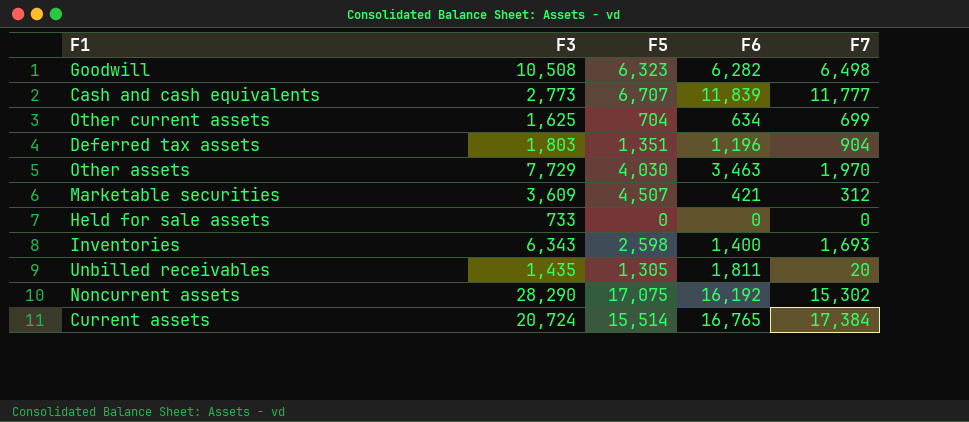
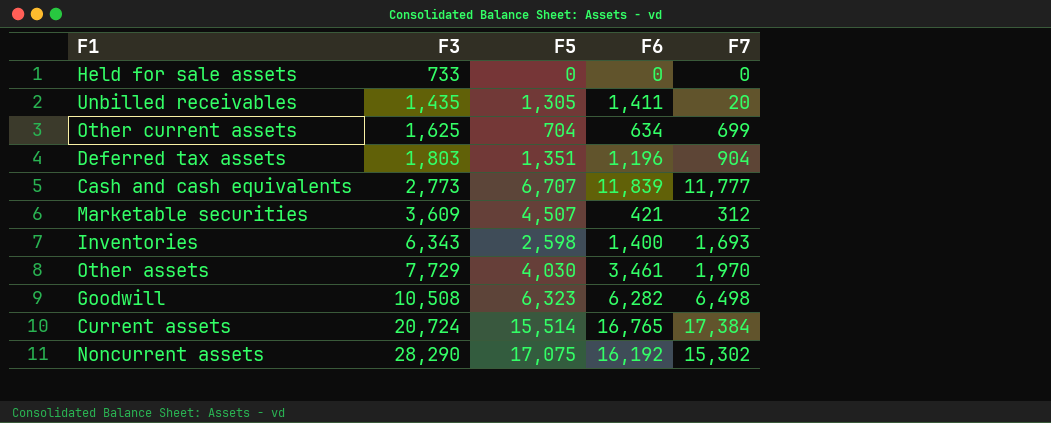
row order: none -> F3 ascending
Unbilled receivables | F6: 1,811 -> 1,411
Other assets | F6: 3,463 -> 3,461

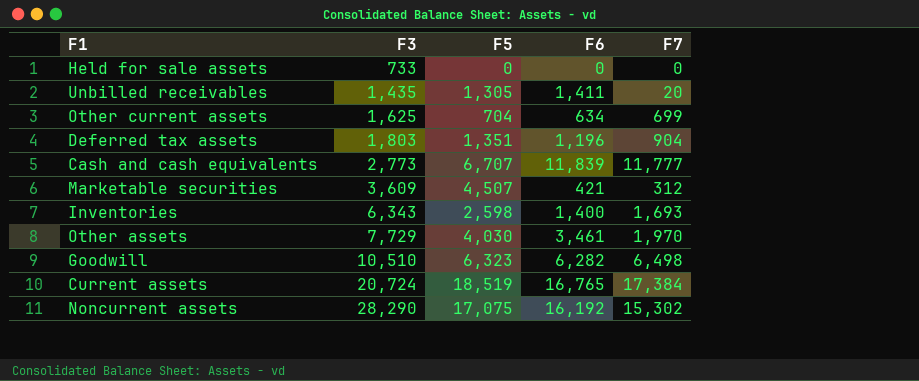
Goodwill | F3: 10,508 -> 10,510
Current assets | F5: 15,514 -> 18,519

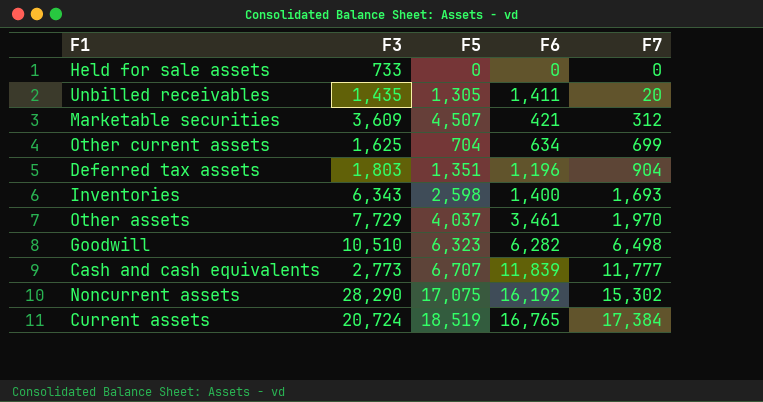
row order: F3 ascending -> F7 ascending
Other assets | F5: 4,030 -> 4,037

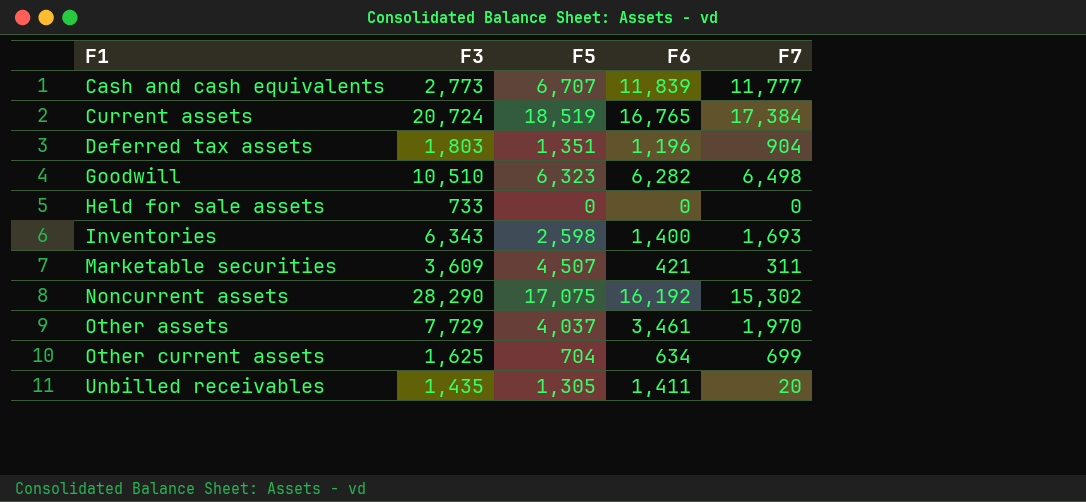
row order: F7 ascending -> F1 ascending
Marketable securities | F7: 312 -> 311

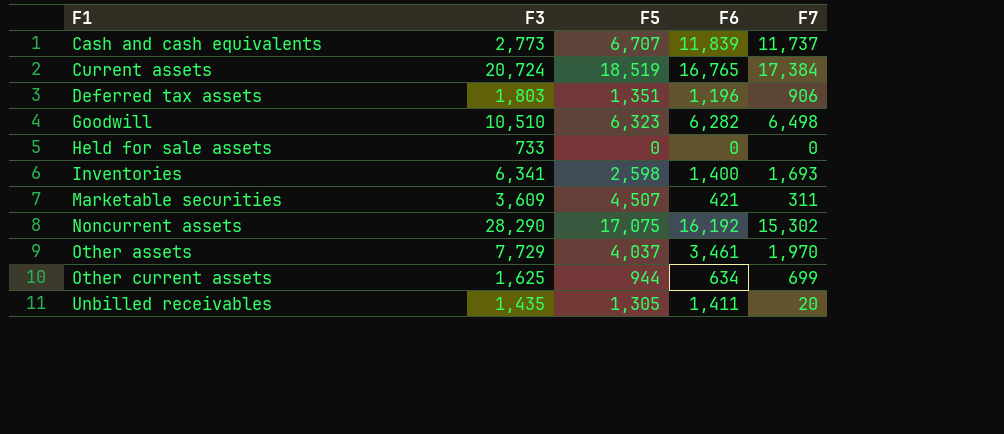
Cash and cash equivalents | F7: 11,777 -> 11,737
Deferred tax assets | F7: 904 -> 906
Inventories | F3: 6,343 -> 6,341
Other current assets | F5: 704 -> 944

